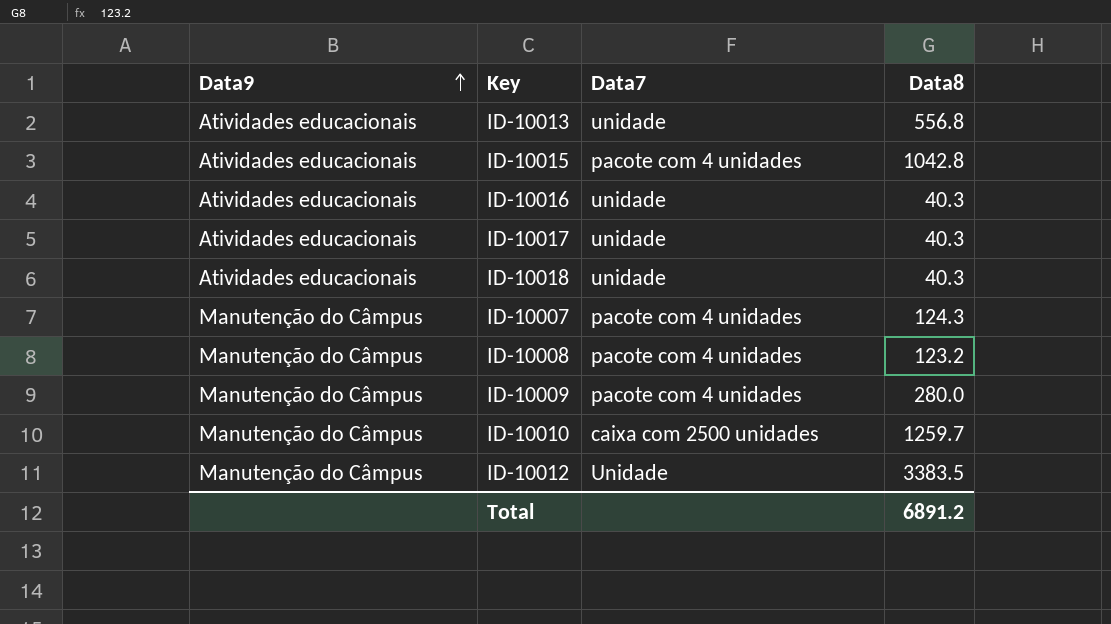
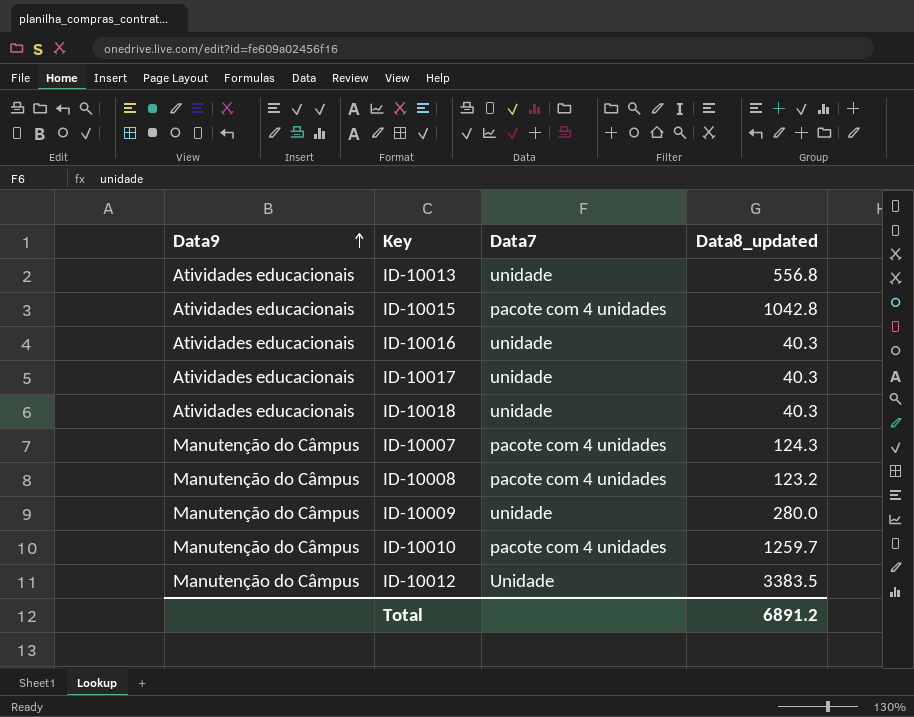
column name: Data8 -> Data8_updated
ID-10009 | Data7: pacote com 4 unidades -> unidade
ID-10010 | Data7: caixa com 2500 unidades -> pacote com 4 unidades

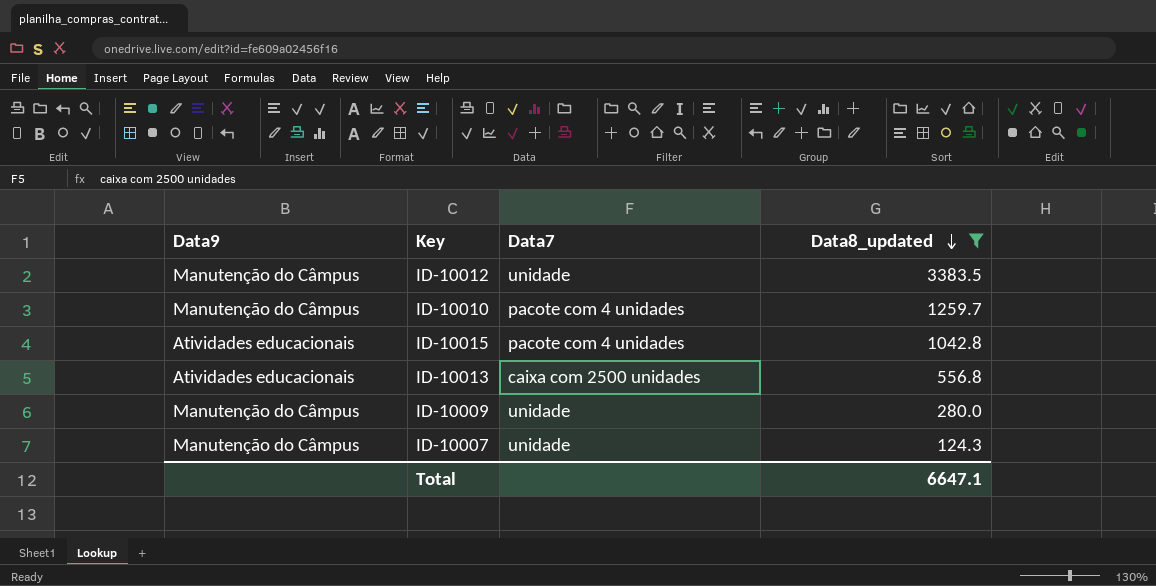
filter: none -> Data8_updated >= 124.3
row order: Data9 ascending -> Data8_updated descending
ID-10012 | Data7: Unidade -> unidade
ID-10013 | Data7: unidade -> caixa com 2500 unidades
ID-10007 | Data7: pacote com 4 unidades -> unidade
Total | Data8_updated: 6891.2 -> 6647.1

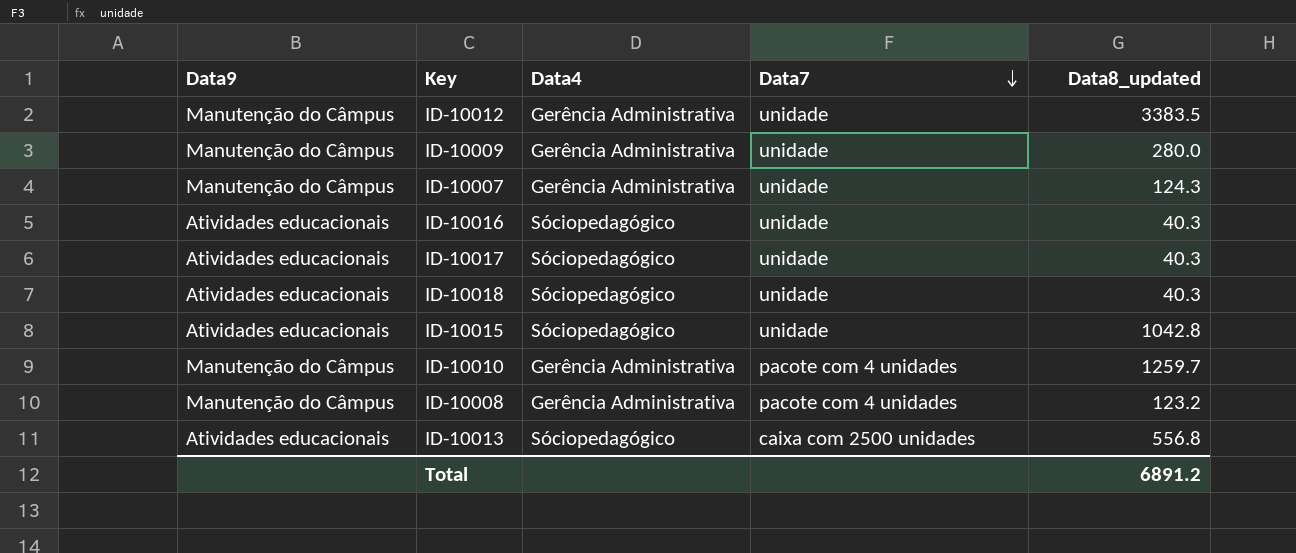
filter: Data8_updated >= 124.3 -> none
row order: Data8_updated descending -> Data7 descending
column Data4 | position: none -> 3
ID-10015 | Data7: pacote com 4 unidades -> unidade
Total | Data8_updated: 6647.1 -> 6891.2

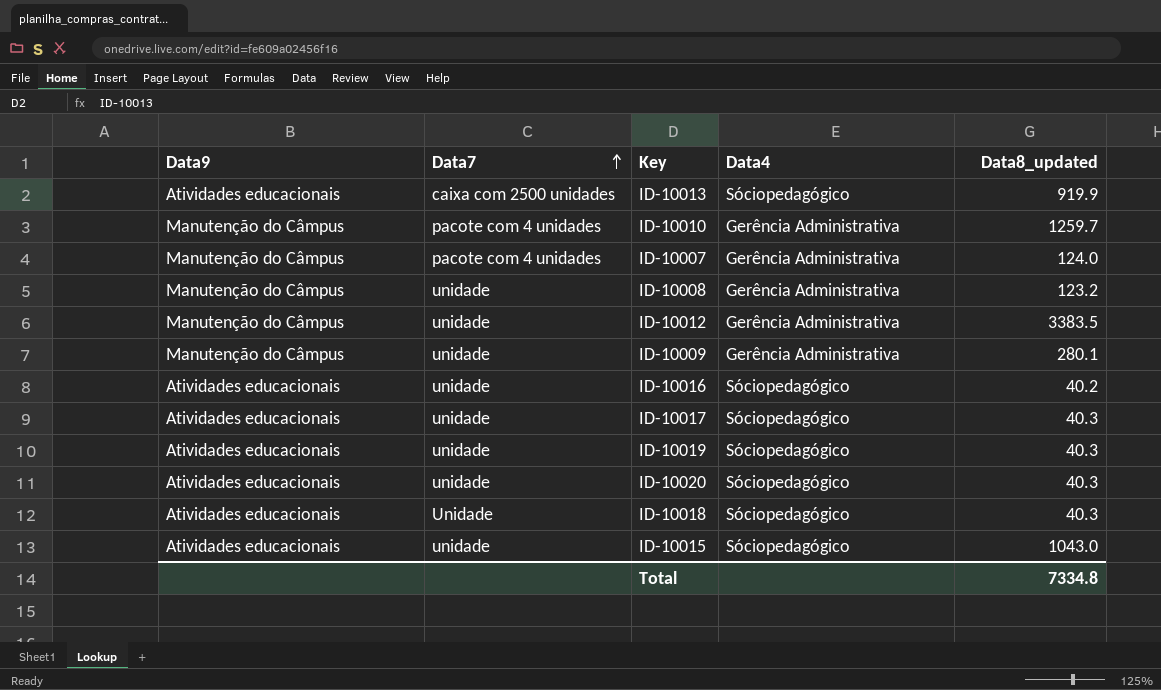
row order: Data7 descending -> Data7 ascending
column Data7 | position: 4 -> 2
ID-10013 | Data8_updated: 556.8 -> 919.9
ID-10007 | Data7: unidade -> pacote com 4 unidades
ID-10007 | Data8_updated: 124.3 -> 124.0
ID-10008 | Data7: pacote com 4 unidades -> unidade
ID-10009 | Data8_updated: 280.0 -> 280.1
ID-10016 | Data8_updated: 40.3 -> 40.2
row ID-10019: none -> Atividades educacionais | unidade | Sóciopedagógico | 40.3
row ID-10020: none -> Atividades educacionais | unidade | Sóciopedagógico | 40.3
ID-10018 | Data7: unidade -> Unidade
ID-10015 | Data8_updated: 1042.8 -> 1043.0
Total | Data8_updated: 6891.2 -> 7334.8

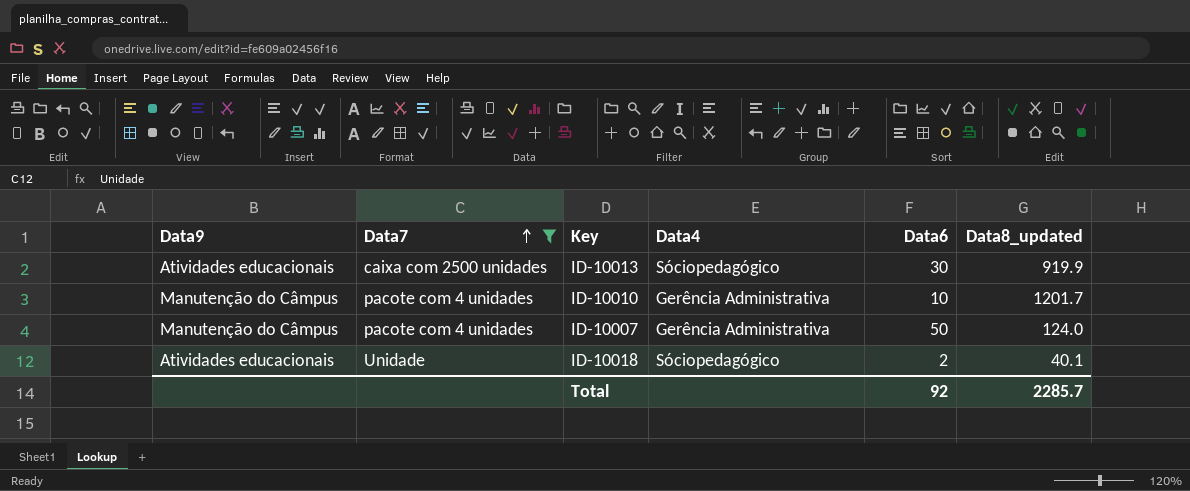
filter: none -> Data7 != unidade
column Data6 | position: none -> 5
ID-10010 | Data8_updated: 1259.7 -> 1201.7
ID-10018 | Data8_updated: 40.3 -> 40.1
Total | Data8_updated: 7334.8 -> 2285.7

